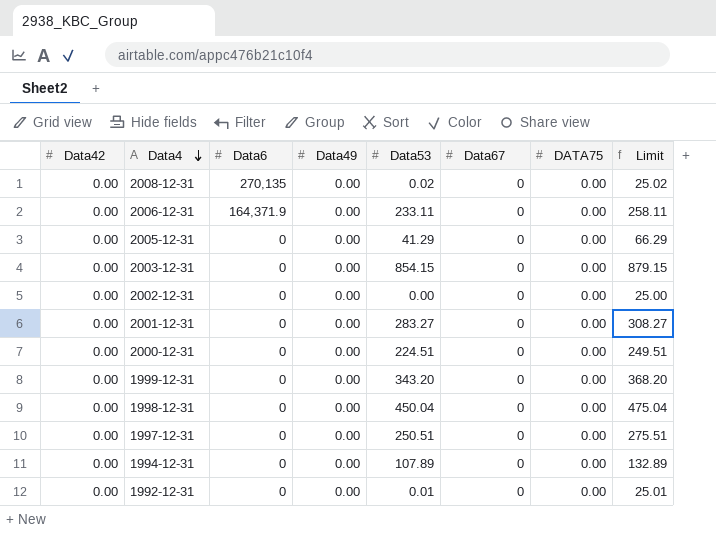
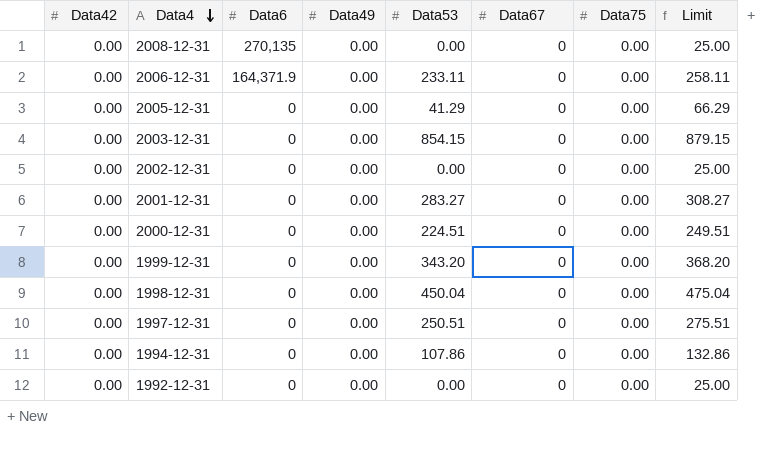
column name: DATA75 -> Data75
2008-12-31 | Data53: 0.02 -> 0.00
2008-12-31 | Limit: 25.02 -> 25.00
1994-12-31 | Data53: 107.89 -> 107.86
1994-12-31 | Limit: 132.89 -> 132.86
1992-12-31 | Data53: 0.01 -> 0.00
1992-12-31 | Limit: 25.01 -> 25.00

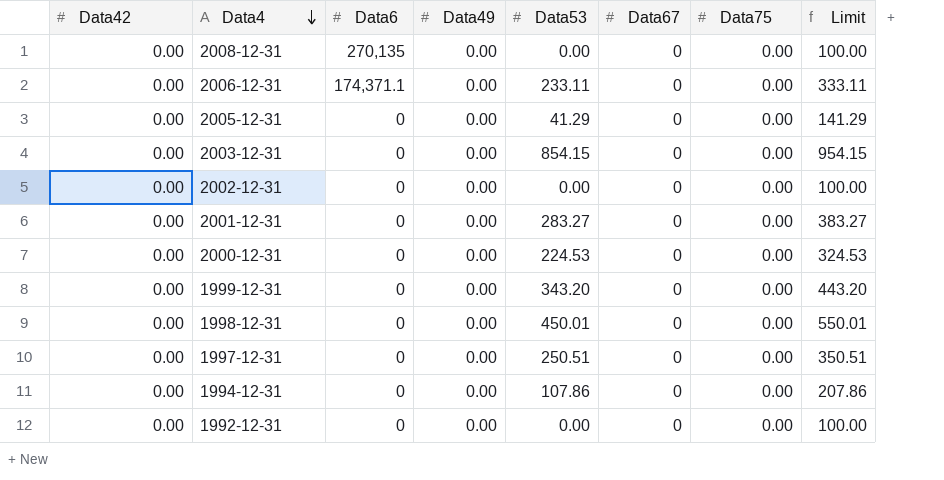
column Limit | formula: [Data53] + 25 -> [Data53] + 100
2006-12-31 | Data6: 164,371.9 -> 174,371.1
2000-12-31 | Data53: 224.51 -> 224.53
1998-12-31 | Data53: 450.04 -> 450.01

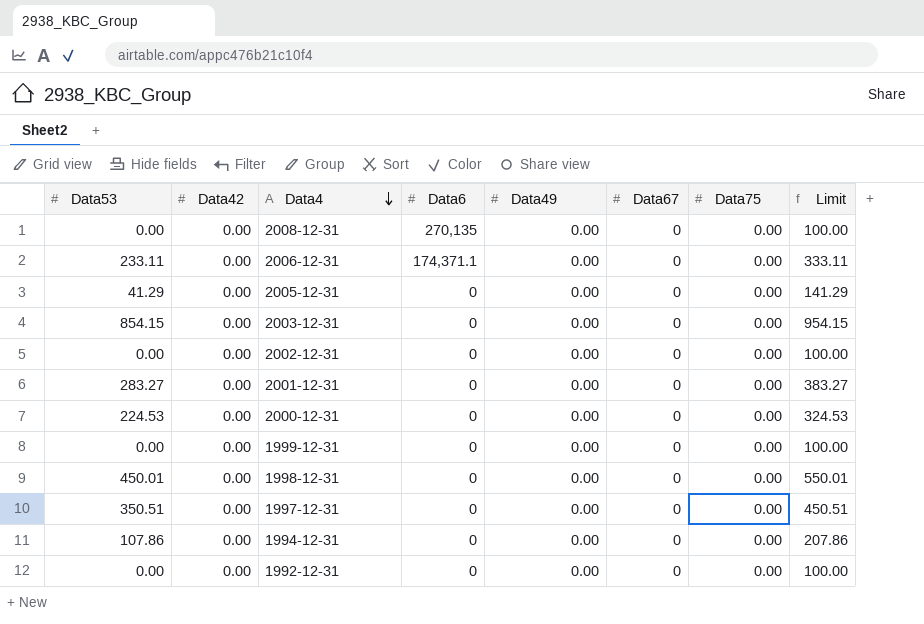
column Data53 | position: 5 -> 1
1999-12-31 | Data53: 343.20 -> 0.00
1999-12-31 | Limit: 443.20 -> 100.00
1997-12-31 | Data53: 250.51 -> 350.51
1997-12-31 | Limit: 350.51 -> 450.51

